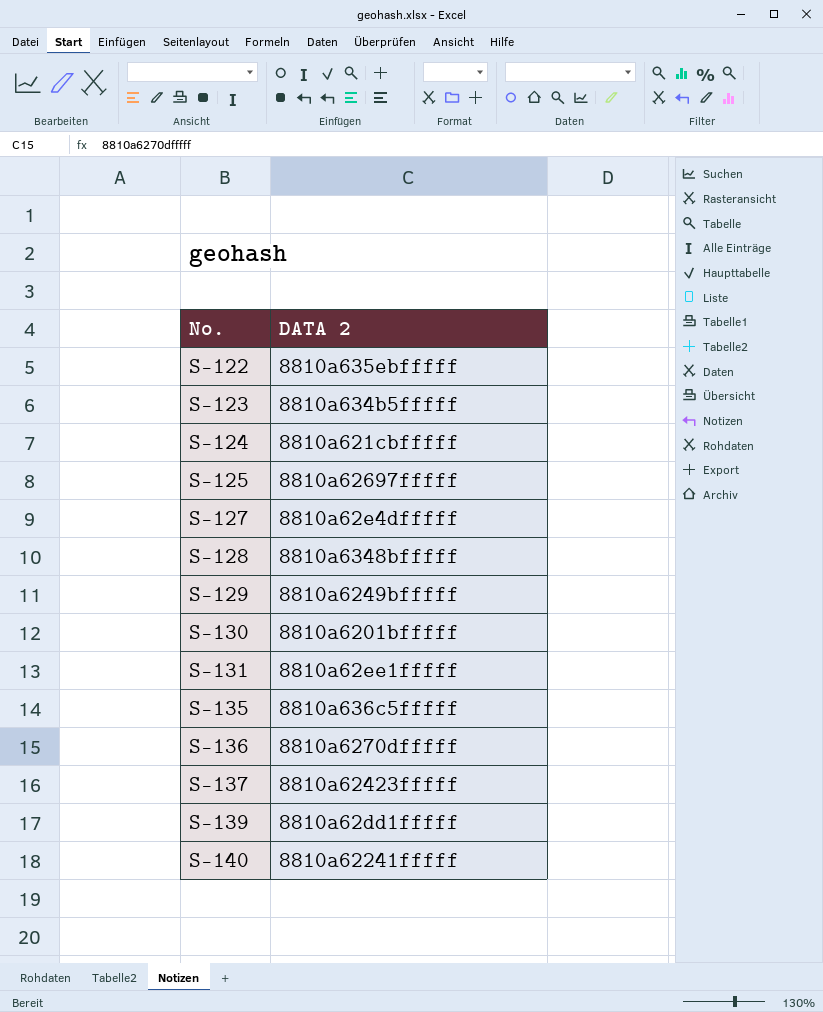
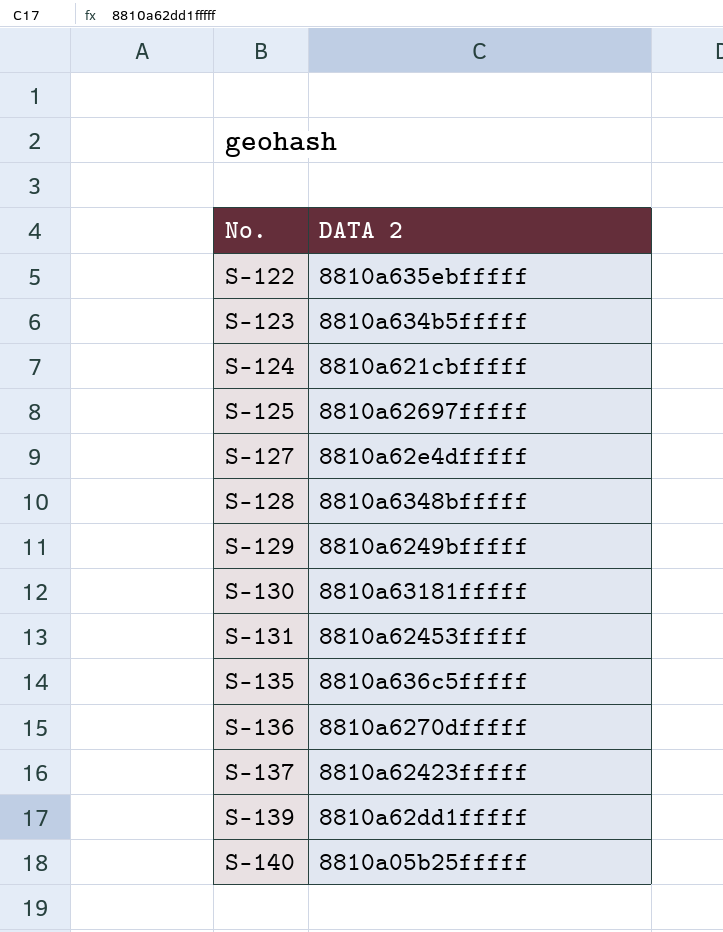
S-130 | DATA 2: 8810a6201bfffff -> 8810a63181fffff
S-131 | DATA 2: 8810a62ee1fffff -> 8810a62453fffff
S-140 | DATA 2: 8810a62241fffff -> 8810a05b25fffff

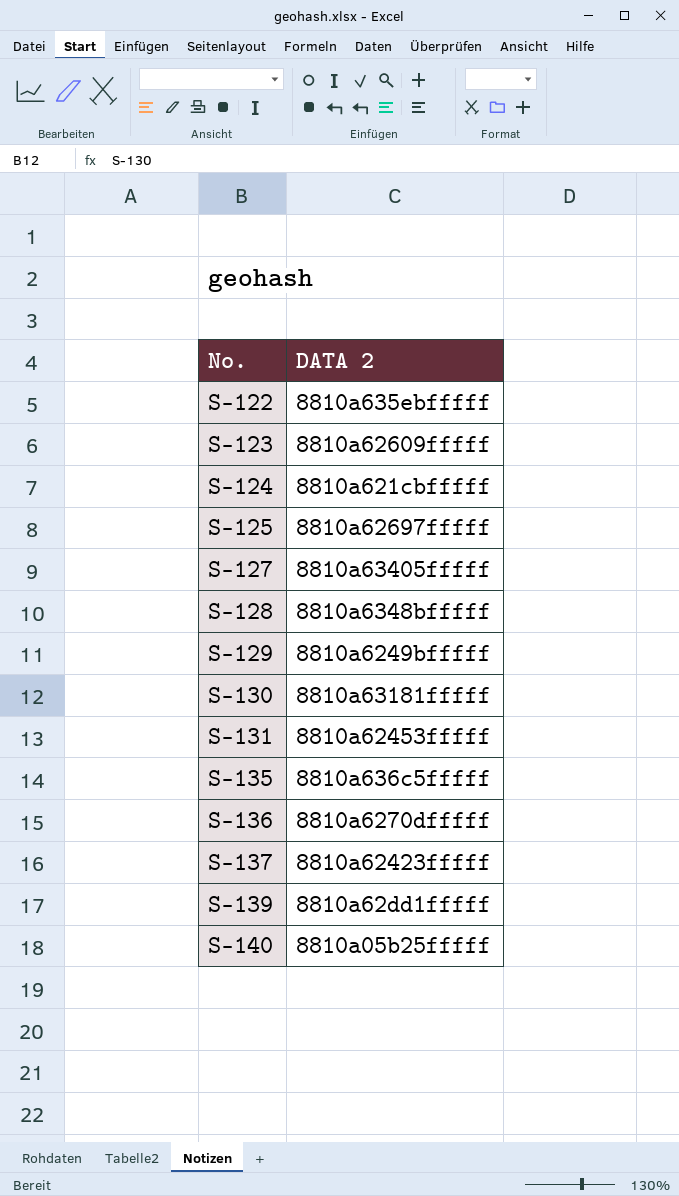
S-123 | DATA 2: 8810a634b5fffff -> 8810a62609fffff
S-127 | DATA 2: 8810a62e4dfffff -> 8810a63405fffff

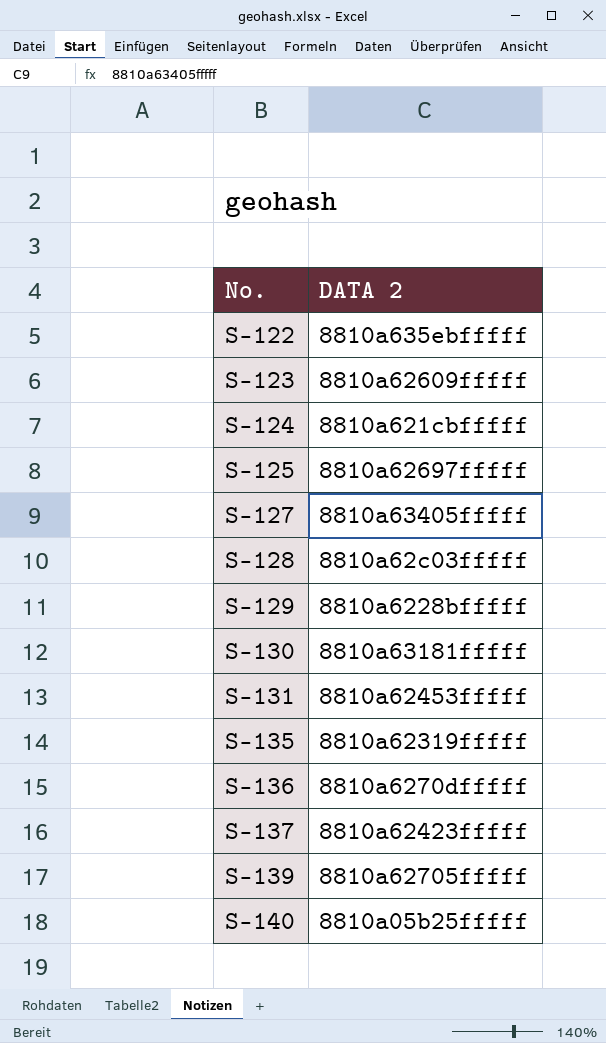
S-128 | DATA 2: 8810a6348bfffff -> 8810a62c03fffff
S-129 | DATA 2: 8810a6249bfffff -> 8810a6228bfffff
S-135 | DATA 2: 8810a636c5fffff -> 8810a62319fffff
S-139 | DATA 2: 8810a62dd1fffff -> 8810a62705fffff

